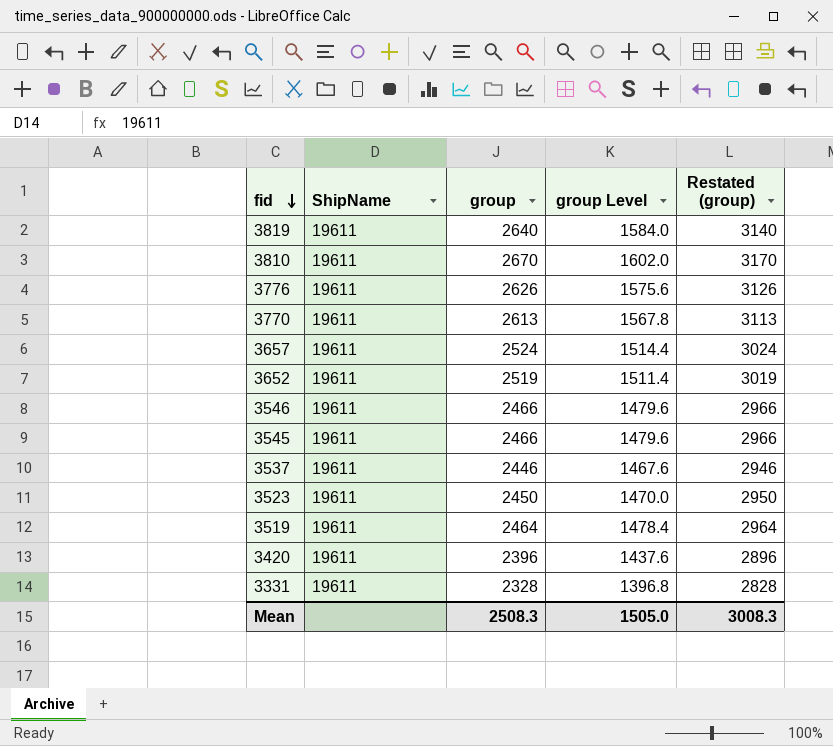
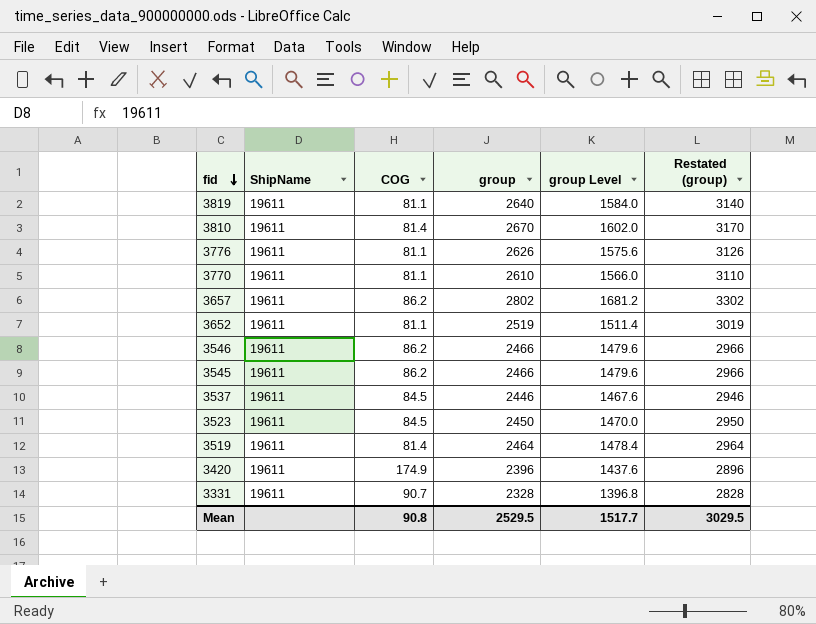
column COG | position: none -> 3
3770 | group: 2613 -> 2610
3770 | group Level: 1567.8 -> 1566.0
3770 | Restated (group): 3113 -> 3110
3657 | group: 2524 -> 2802
3657 | group Level: 1514.4 -> 1681.2
3657 | Restated (group): 3024 -> 3302
Mean | group: 2508.3 -> 2529.5
Mean | group Level: 1505.0 -> 1517.7
Mean | Restated (group): 3008.3 -> 3029.5

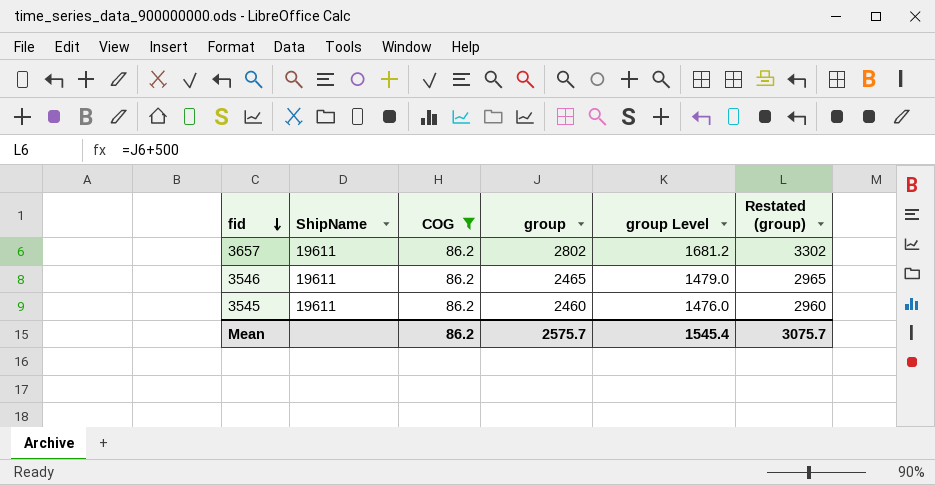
filter: none -> COG = 86.2
3546 | group: 2466 -> 2465
3546 | group Level: 1479.6 -> 1479.0
3546 | Restated (group): 2966 -> 2965
3545 | group: 2466 -> 2460
3545 | group Level: 1479.6 -> 1476.0
3545 | Restated (group): 2966 -> 2960
Mean | COG: 90.8 -> 86.2
Mean | group: 2529.5 -> 2575.7
Mean | group Level: 1517.7 -> 1545.4
Mean | Restated (group): 3029.5 -> 3075.7

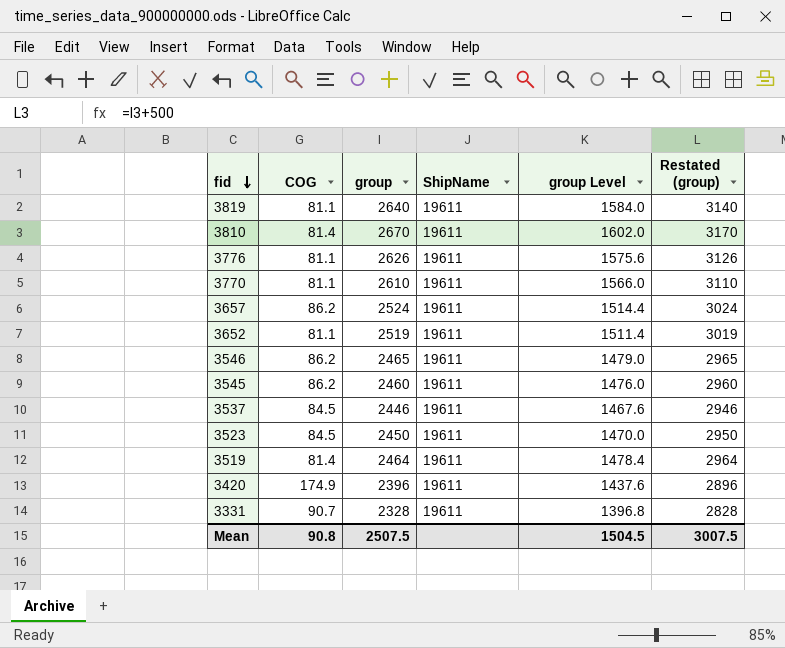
filter: COG = 86.2 -> none
column ShipName | position: 2 -> 4
3657 | group: 2802 -> 2524
3657 | group Level: 1681.2 -> 1514.4
3657 | Restated (group): 3302 -> 3024
Mean | COG: 86.2 -> 90.8
Mean | group: 2575.7 -> 2507.5
Mean | group Level: 1545.4 -> 1504.5
Mean | Restated (group): 3075.7 -> 3007.5

